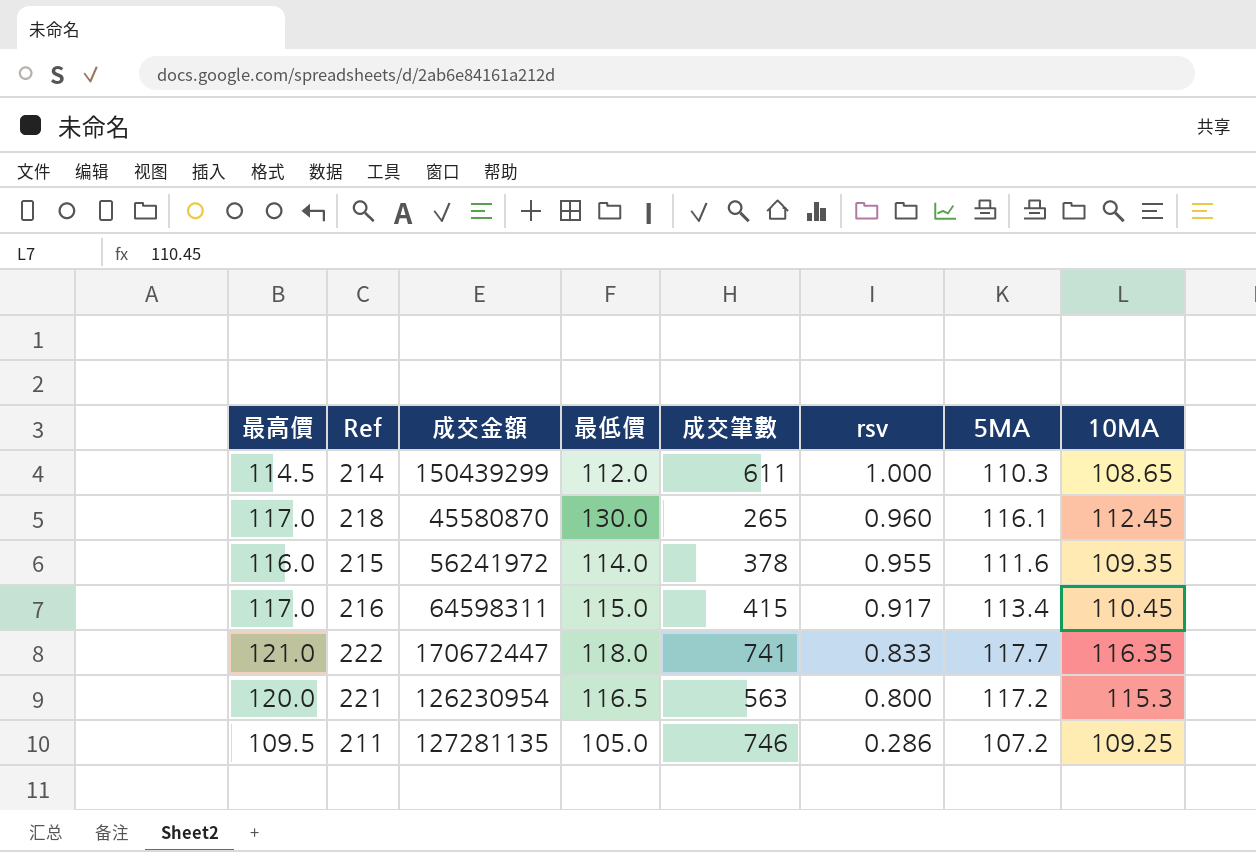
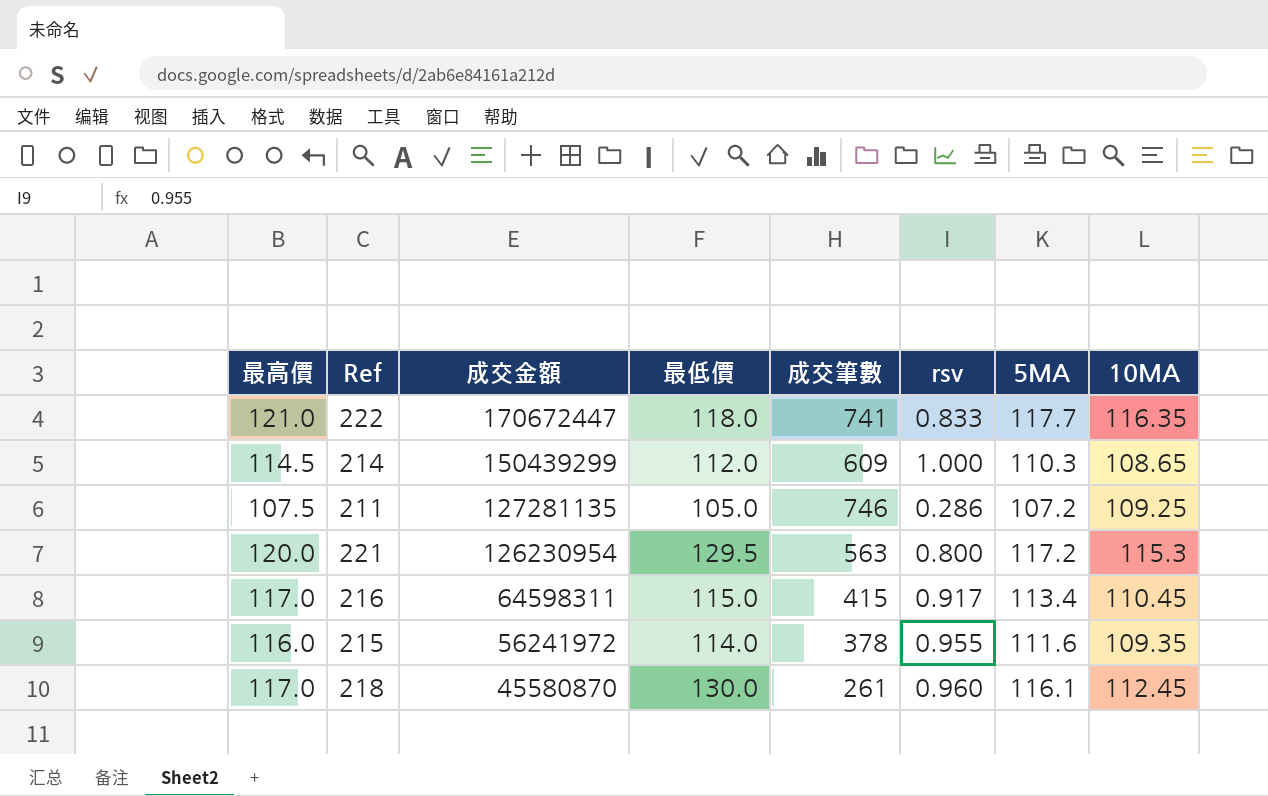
row order: rsv descending -> 成交金額 descending
214 | 成交筆數: 611 -> 609
211 | 最高價: 109.5 -> 107.5
221 | 最低價: 116.5 -> 129.5
218 | 成交筆數: 265 -> 261

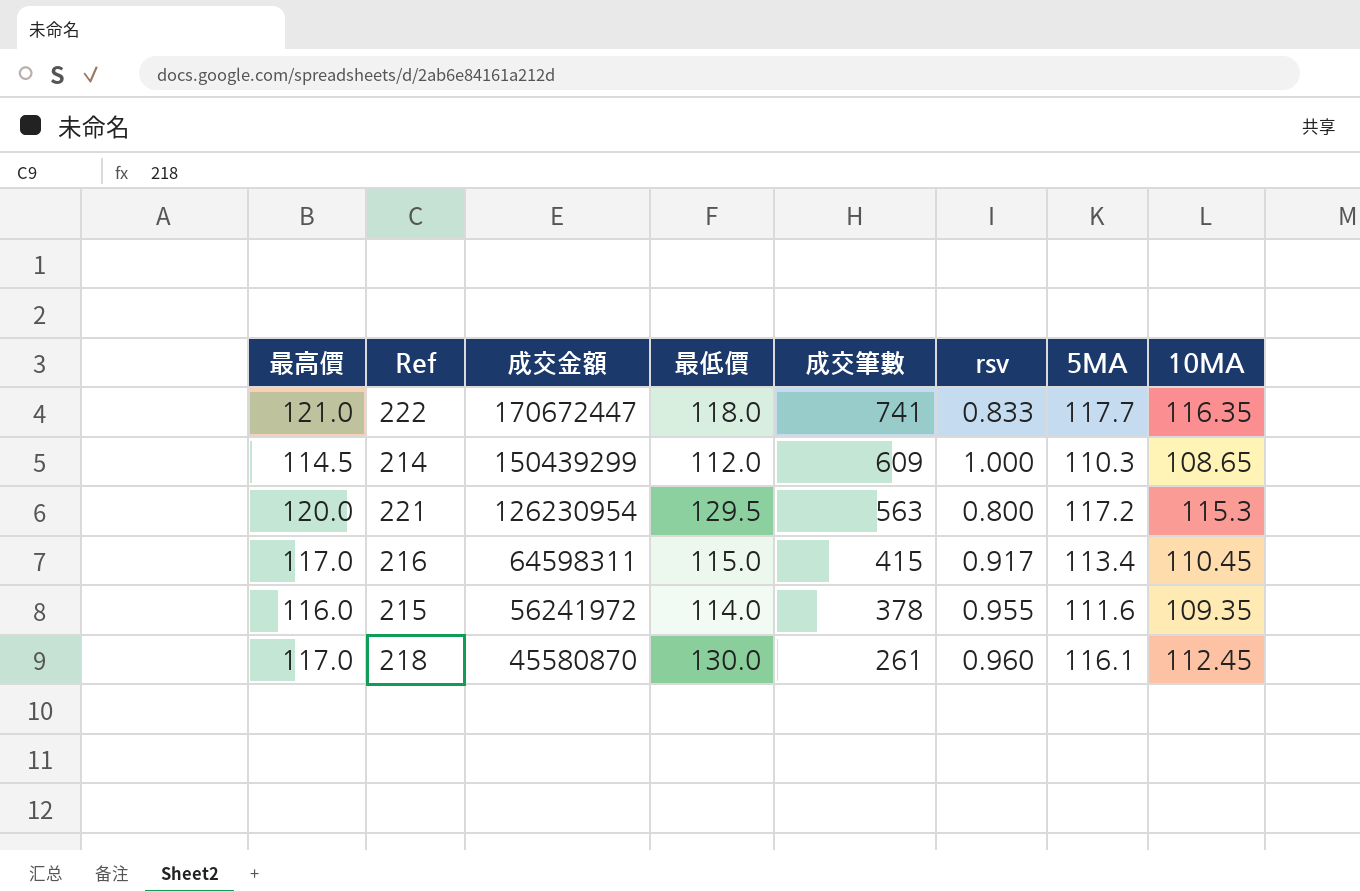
row 211: 107.5 | 127281135 | 105.0 | 746 | 0.286 | 107.2 | 109.25 -> none

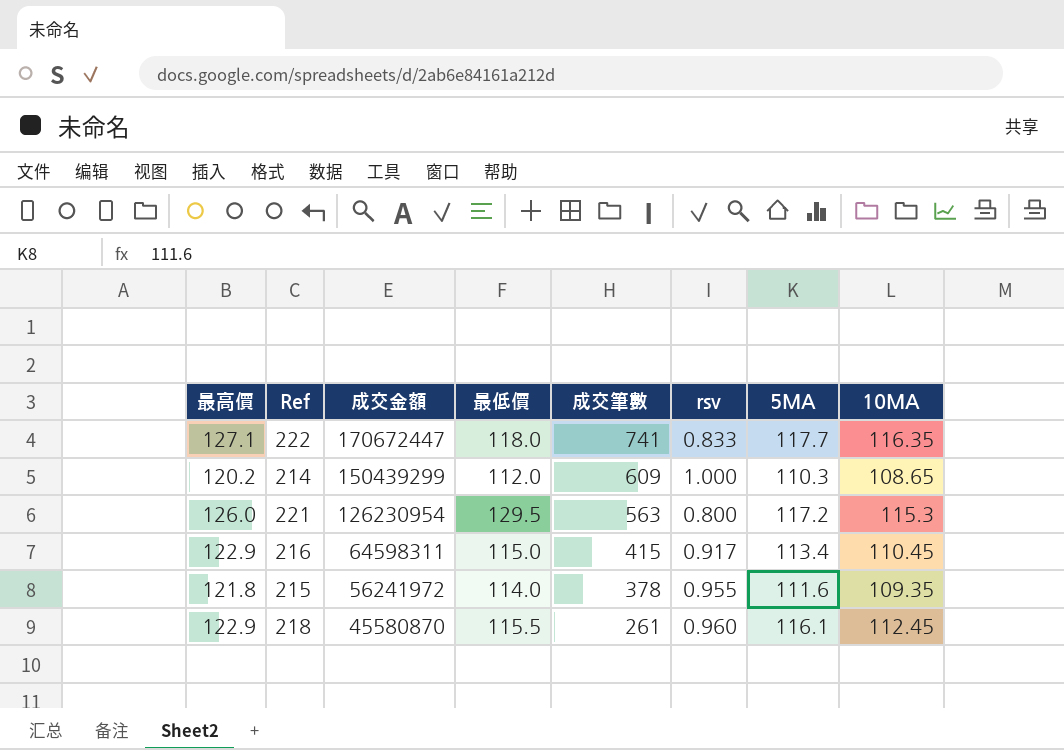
222 | 最高價: 121.0 -> 127.1
214 | 最高價: 114.5 -> 120.2
221 | 最高價: 120.0 -> 126.0
216 | 最高價: 117.0 -> 122.9
215 | 最高價: 116.0 -> 121.8
218 | 最高價: 117.0 -> 122.9
218 | 最低價: 130.0 -> 115.5

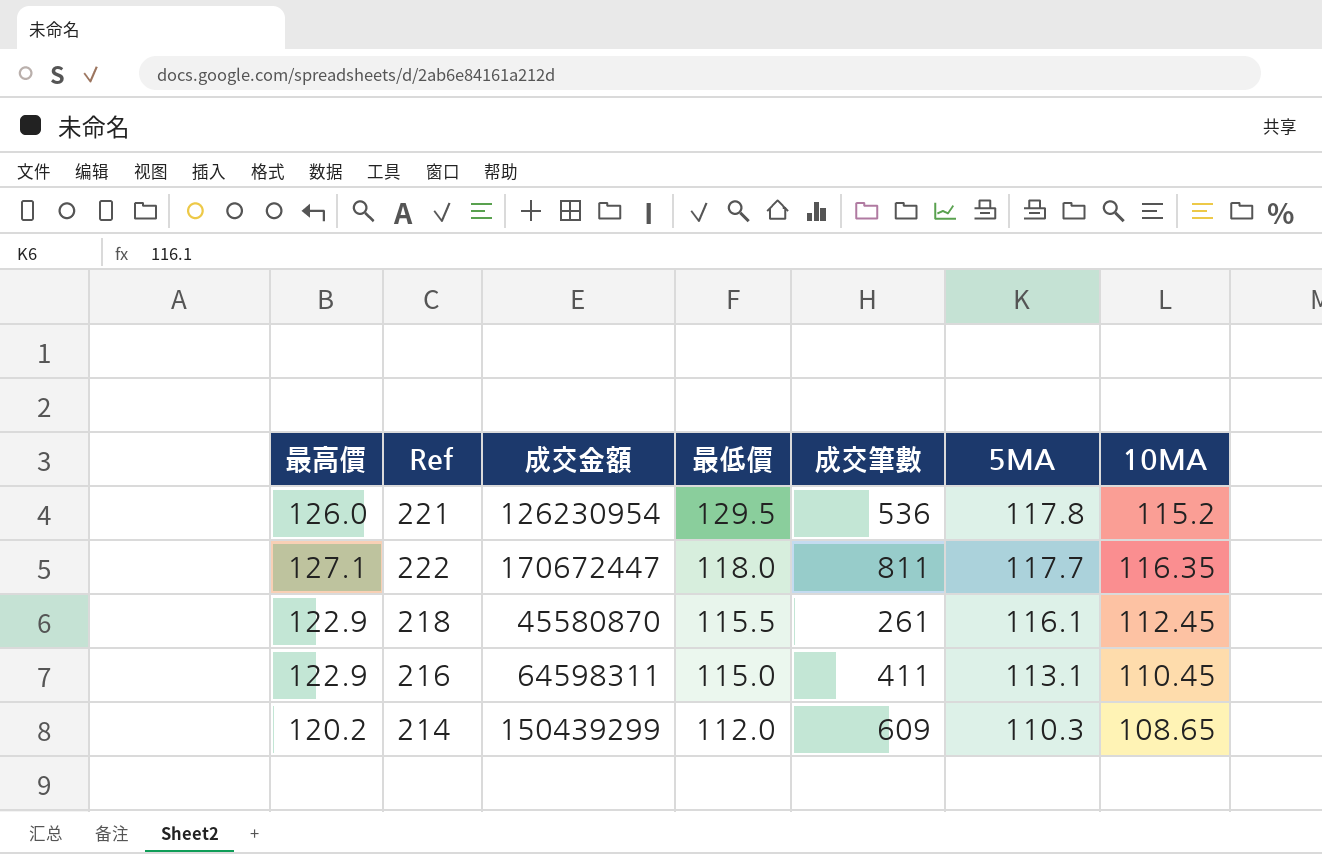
row order: 成交金額 descending -> 最低價 descending
column rsv | position: 6 -> none
row 215: 121.8 | 56241972 | 114.0 | 378 | 0.955 | 111.6 | 109.35 -> none
221 | 成交筆數: 563 -> 536
221 | 5MA: 117.2 -> 117.8
221 | 10MA: 115.3 -> 115.2
222 | 成交筆數: 741 -> 811
216 | 成交筆數: 415 -> 411
216 | 5MA: 113.4 -> 113.1

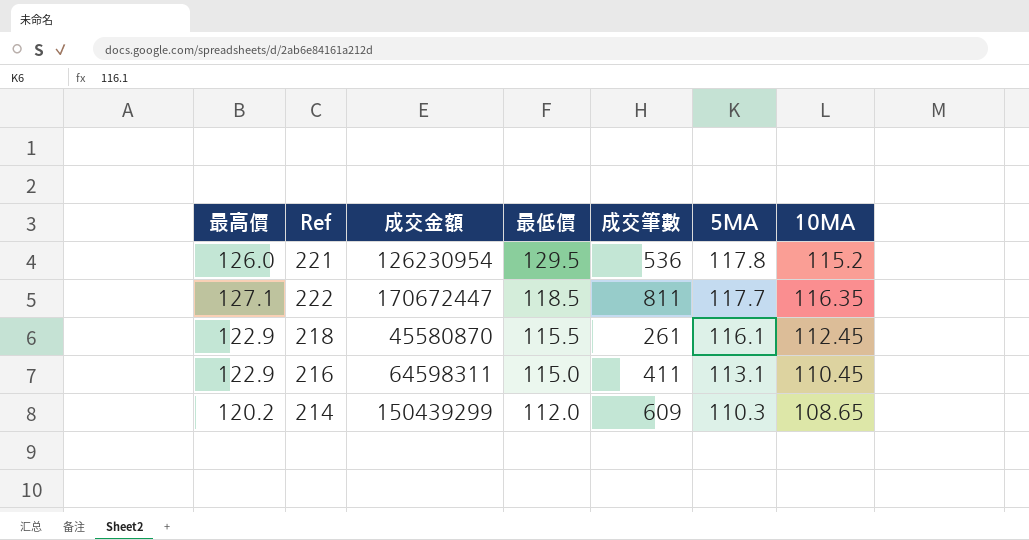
222 | 最低價: 118.0 -> 118.5

